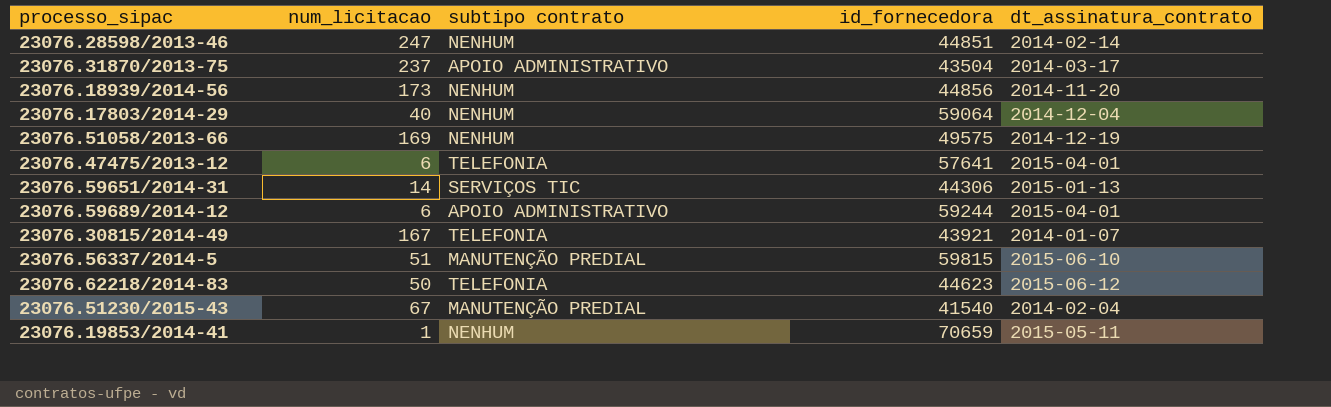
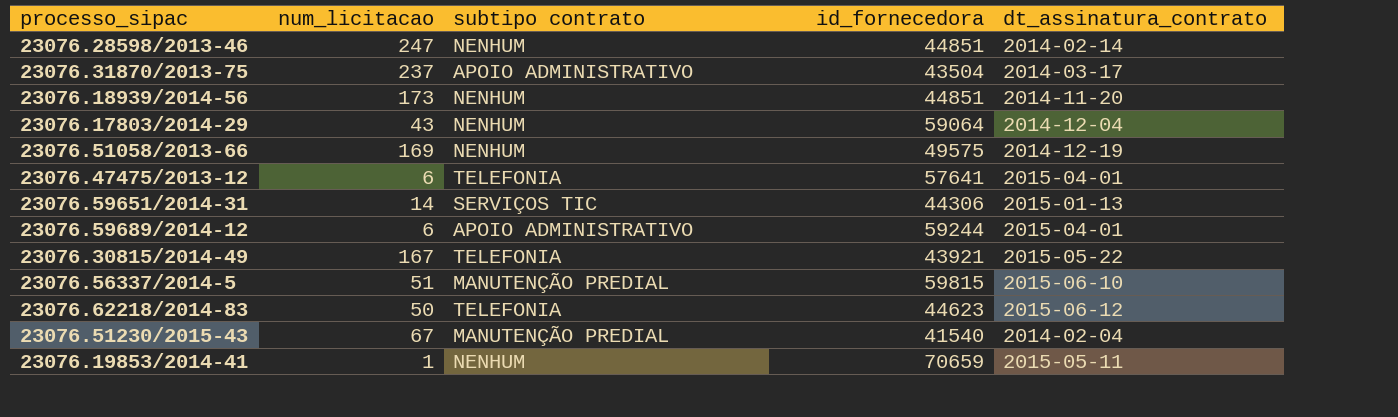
23076.18939/2014-56 | id_fornecedora: 44856 -> 44851
23076.17803/2014-29 | num_licitacao: 40 -> 43
23076.30815/2014-49 | dt_assinatura_contrato: 2014-01-07 -> 2015-05-22

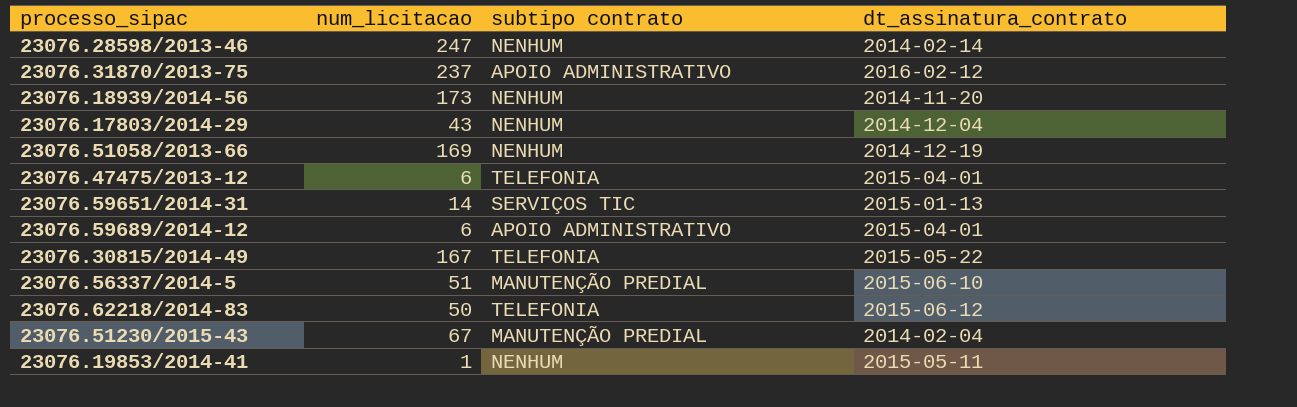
column id_fornecedora | position: 4 -> none
23076.31870/2013-75 | dt_assinatura_contrato: 2014-03-17 -> 2016-02-12

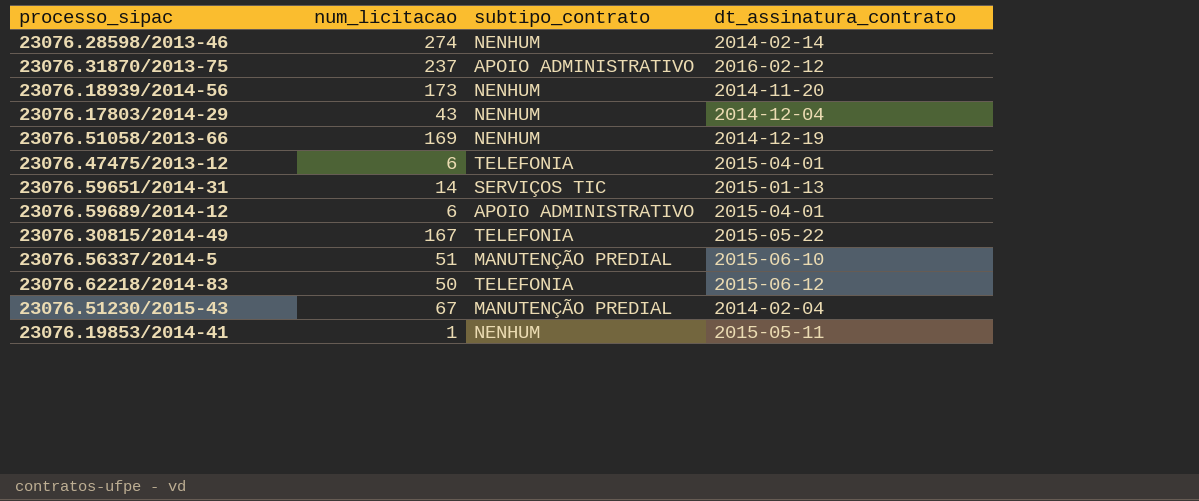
column name: subtipo contrato -> subtipo_contrato
23076.28598/2013-46 | num_licitacao: 247 -> 274

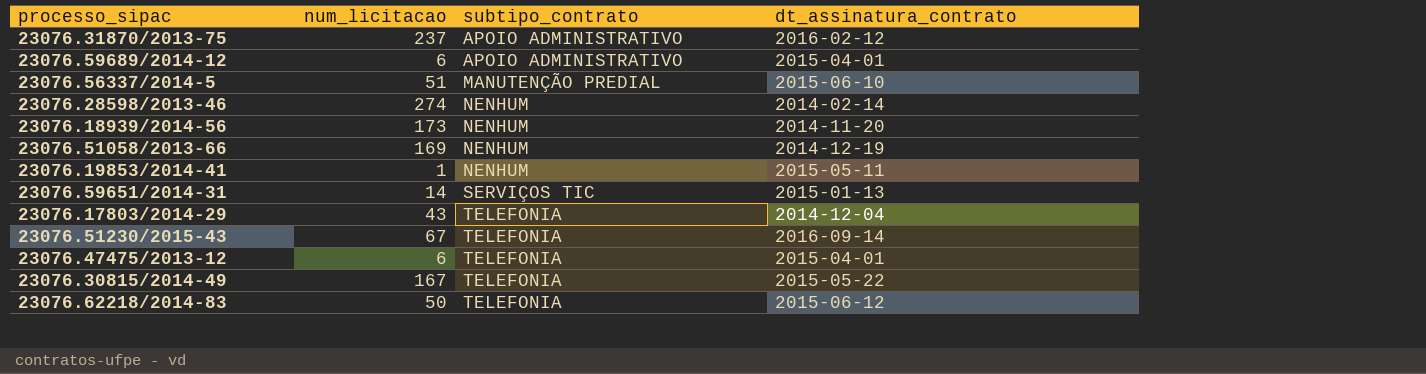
row order: none -> subtipo_contrato ascending
23076.17803/2014-29 | subtipo_contrato: NENHUM -> TELEFONIA
23076.51230/2015-43 | subtipo_contrato: MANUTENÇÃO PREDIAL -> TELEFONIA
23076.51230/2015-43 | dt_assinatura_contrato: 2014-02-04 -> 2016-09-14

